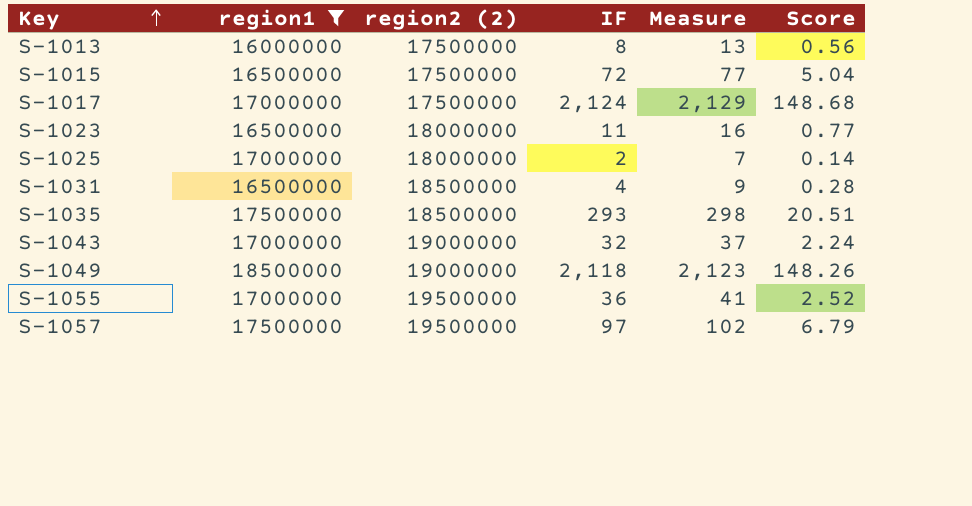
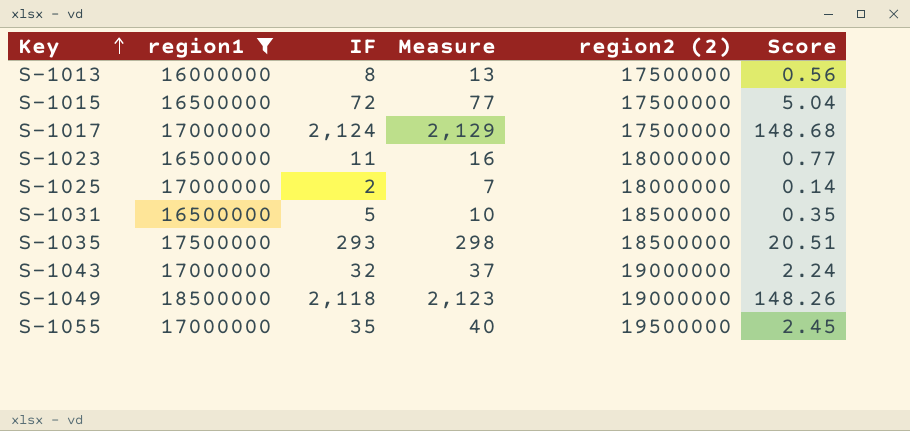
column region2 (2) | position: 3 -> 5
row S-1057: 17500000 | 19500000 | 97 | 102 | 6.79 -> none
S-1031 | IF: 4 -> 5
S-1031 | Measure: 9 -> 10
S-1031 | Score: 0.28 -> 0.35
S-1055 | IF: 36 -> 35
S-1055 | Measure: 41 -> 40
S-1055 | Score: 2.52 -> 2.45

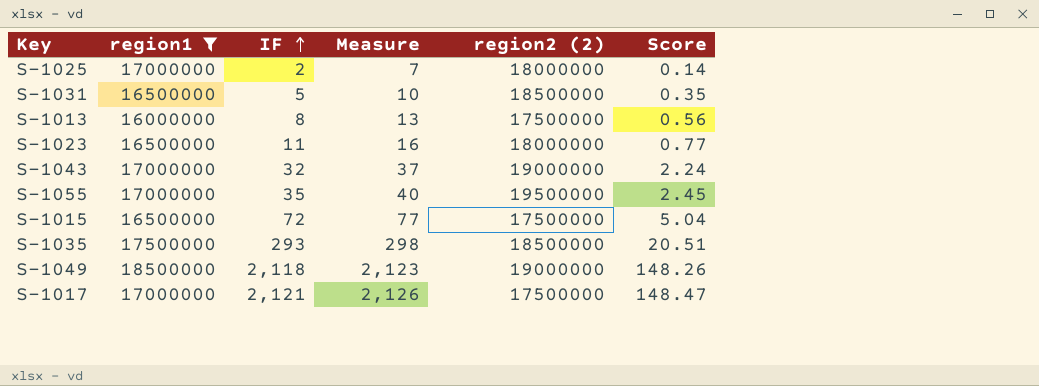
row order: Key ascending -> IF ascending
S-1017 | IF: 2,124 -> 2,121
S-1017 | Measure: 2,129 -> 2,126
S-1017 | Score: 148.68 -> 148.47

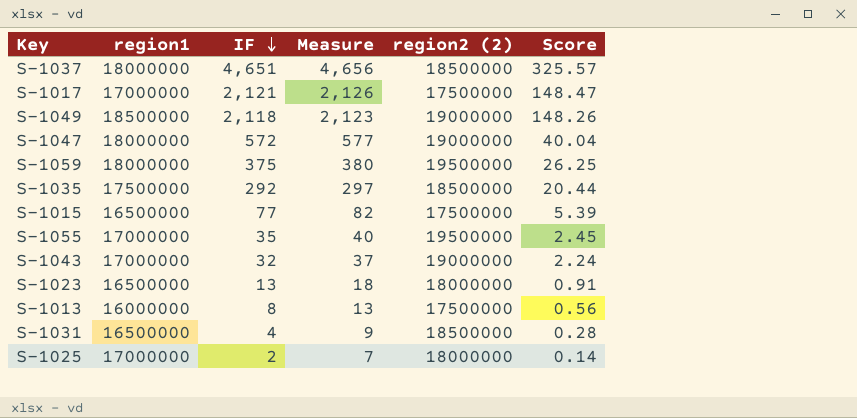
filter: region1 != 18000000 -> none
row order: IF ascending -> IF descending
S-1035 | IF: 293 -> 292
S-1035 | Measure: 298 -> 297
S-1035 | Score: 20.51 -> 20.44
S-1015 | IF: 72 -> 77
S-1015 | Measure: 77 -> 82
S-1015 | Score: 5.04 -> 5.39
S-1023 | IF: 11 -> 13
S-1023 | Measure: 16 -> 18
S-1023 | Score: 0.77 -> 0.91
S-1031 | IF: 5 -> 4
S-1031 | Measure: 10 -> 9
S-1031 | Score: 0.35 -> 0.28

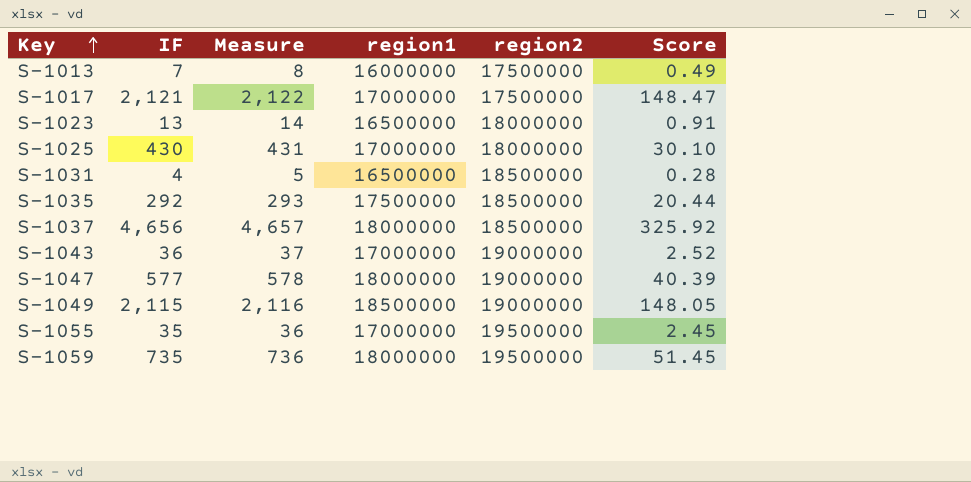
row order: IF descending -> Key ascending
column Measure | formula: [IF] + 5 -> [IF] + 1
column region1 | position: 2 -> 4
column name: region2 (2) -> region2
row S-1015: 16500000 | 77 | 82 | 17500000 | 5.39 -> none
S-1013 | IF: 8 -> 7
S-1013 | Score: 0.56 -> 0.49
S-1025 | IF: 2 -> 430
S-1025 | Score: 0.14 -> 30.10
S-1037 | IF: 4,651 -> 4,656
S-1037 | Score: 325.57 -> 325.92
S-1043 | IF: 32 -> 36
S-1043 | Score: 2.24 -> 2.52
S-1047 | IF: 572 -> 577
S-1047 | Score: 40.04 -> 40.39
S-1049 | IF: 2,118 -> 2,115
S-1049 | Score: 148.26 -> 148.05
S-1059 | IF: 375 -> 735
S-1059 | Score: 26.25 -> 51.45

